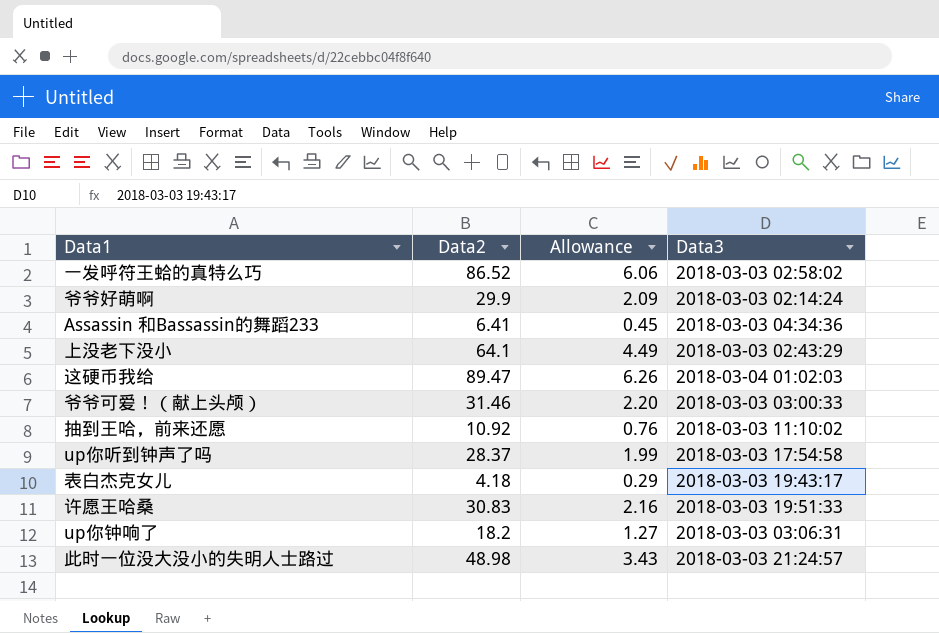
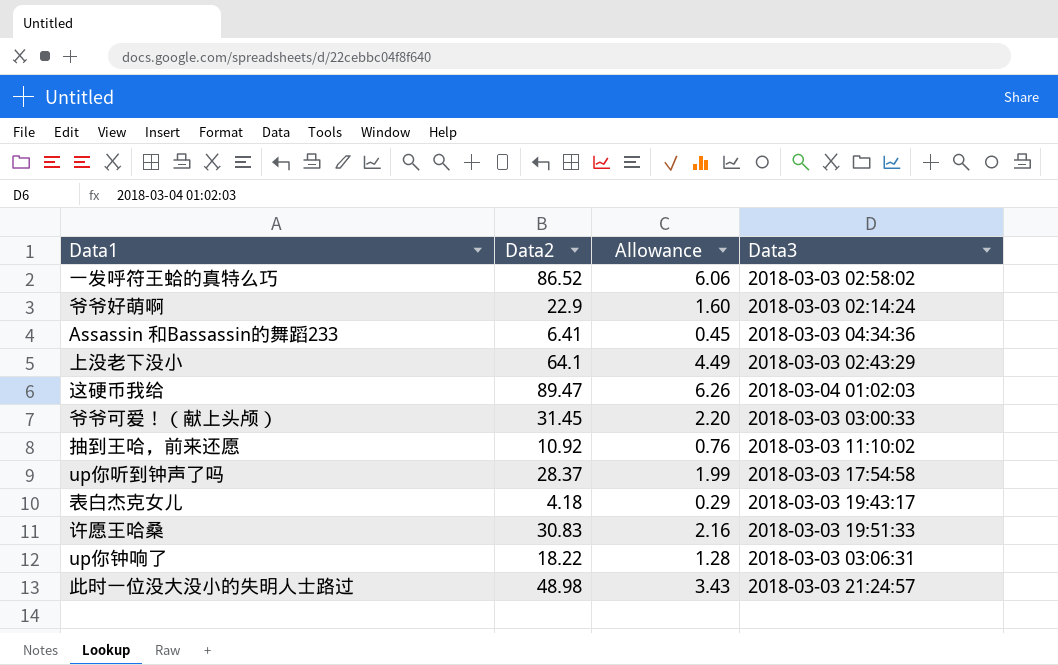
爷爷好萌啊 | Data2: 29.9 -> 22.9
爷爷好萌啊 | Allowance: 2.09 -> 1.60
爷爷可爱！（献上头颅） | Data2: 31.46 -> 31.45
up你钟响了 | Data2: 18.2 -> 18.22
up你钟响了 | Allowance: 1.27 -> 1.28

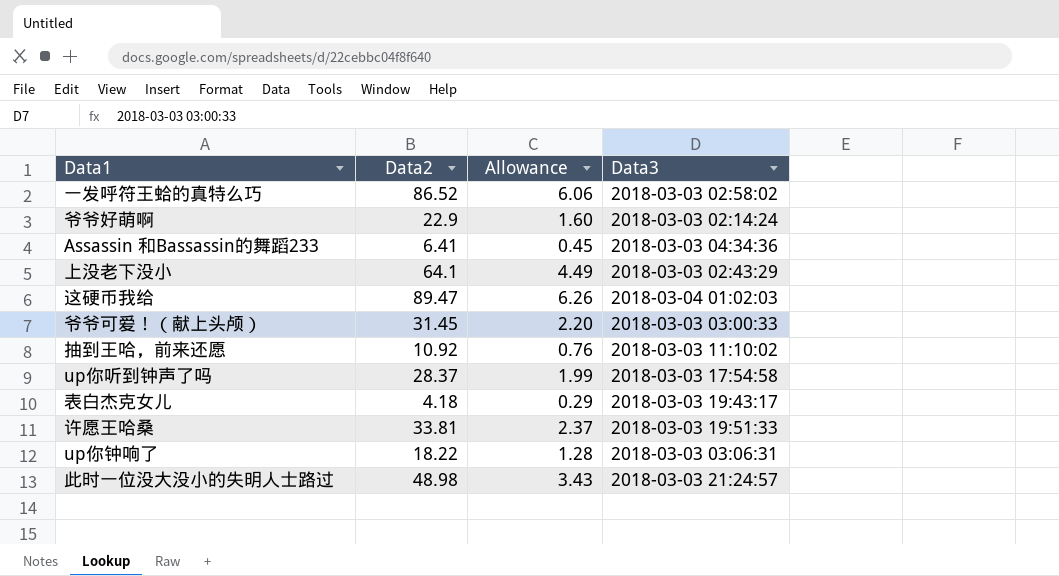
许愿王哈桑 | Data2: 30.83 -> 33.81
许愿王哈桑 | Allowance: 2.16 -> 2.37

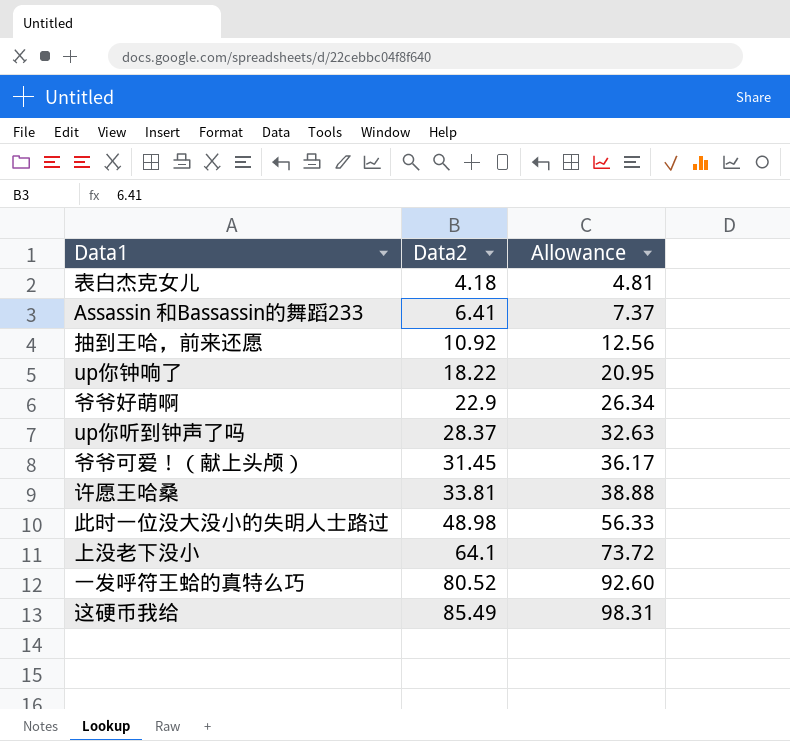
row order: none -> Data2 ascending
column Data3 | position: 4 -> none
column Allowance | formula: [Data2] * 0.07 -> [Data2] * 1.15
一发呼符王蛤的真特么巧 | Data2: 86.52 -> 80.52
这硬币我给 | Data2: 89.47 -> 85.49

